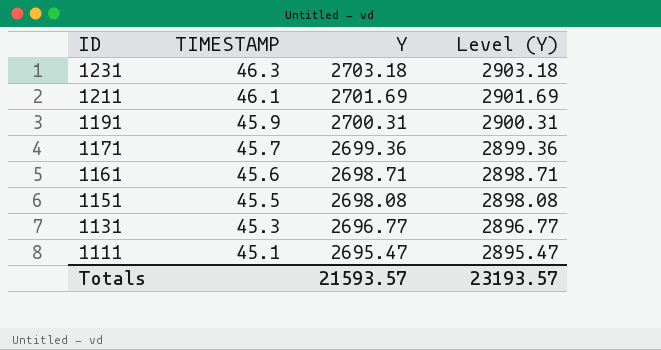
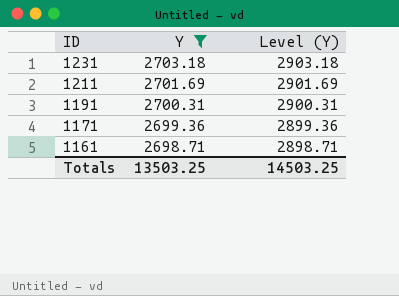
filter: none -> Y >= 2698.71
column TIMESTAMP | position: 2 -> none
Totals | Y: 21593.57 -> 13503.25
Totals | Level (Y): 23193.57 -> 14503.25

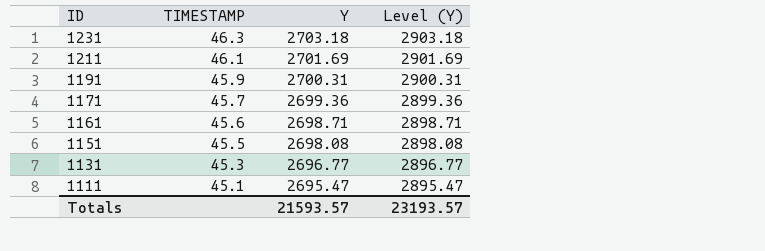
filter: Y >= 2698.71 -> none
column TIMESTAMP | position: none -> 2
Totals | Y: 13503.25 -> 21593.57
Totals | Level (Y): 14503.25 -> 23193.57

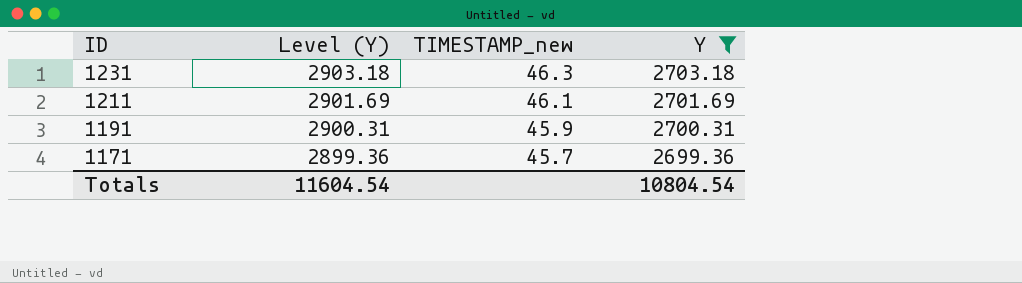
filter: none -> Y >= 2699.36
column Level (Y) | position: 4 -> 2
column name: TIMESTAMP -> TIMESTAMP_new
Totals | Level (Y): 23193.57 -> 11604.54
Totals | Y: 21593.57 -> 10804.54

